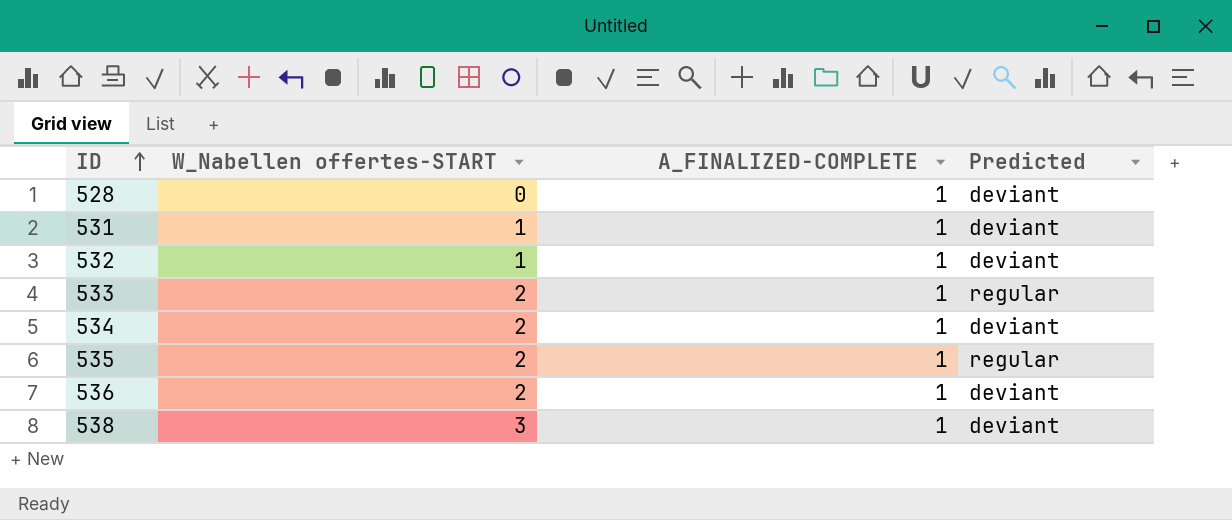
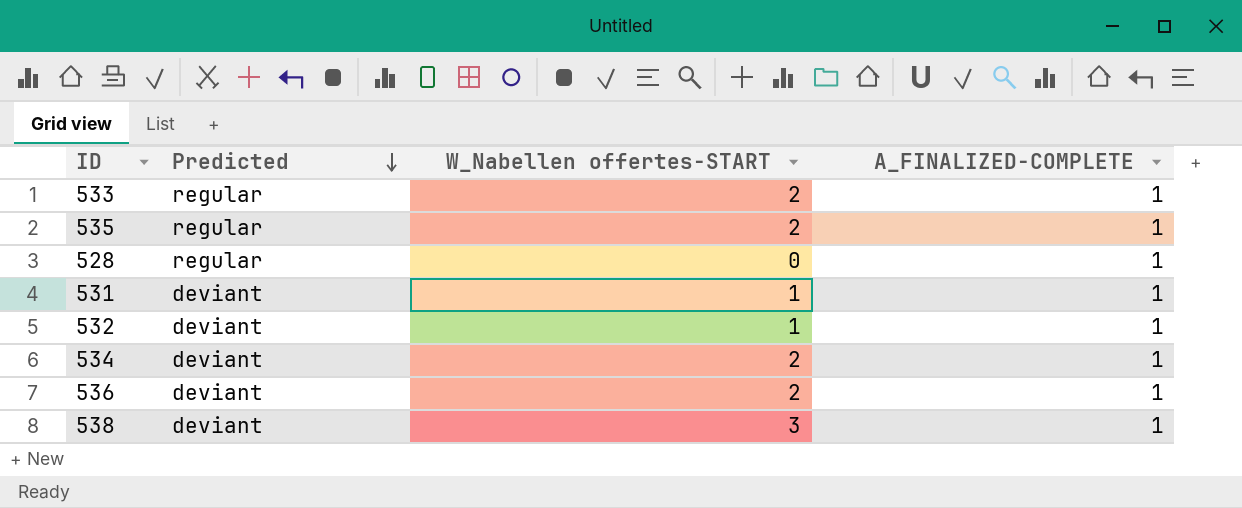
row order: ID ascending -> Predicted descending
column Predicted | position: 4 -> 2
528 | Predicted: deviant -> regular

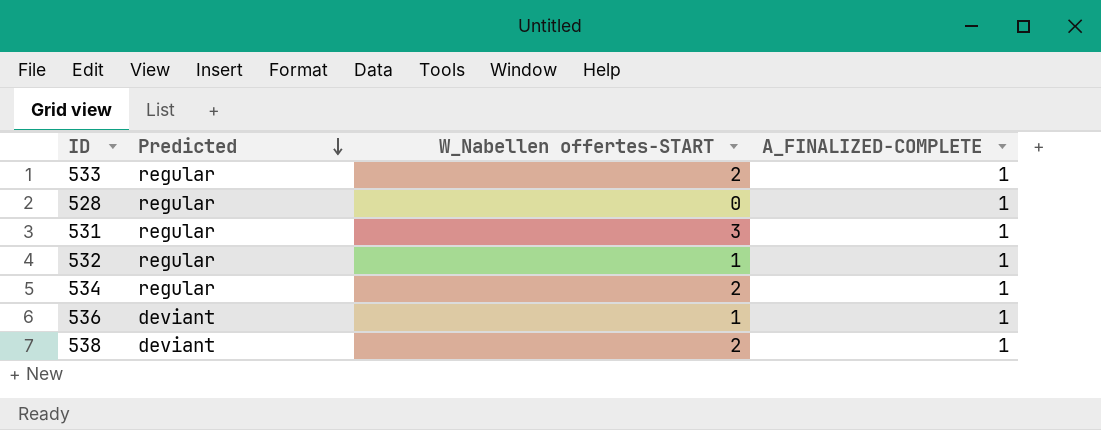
row 535: regular | 2 | 1 -> none
531 | Predicted: deviant -> regular
531 | W_Nabellen offertes-START: 1 -> 3
532 | Predicted: deviant -> regular
534 | Predicted: deviant -> regular
536 | W_Nabellen offertes-START: 2 -> 1
538 | W_Nabellen offertes-START: 3 -> 2

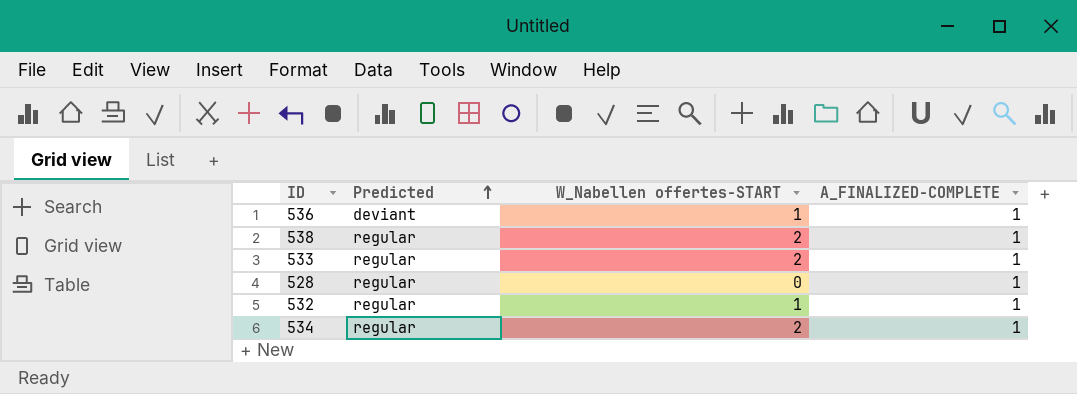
row order: Predicted descending -> Predicted ascending
row 531: regular | 3 | 1 -> none
538 | Predicted: deviant -> regular

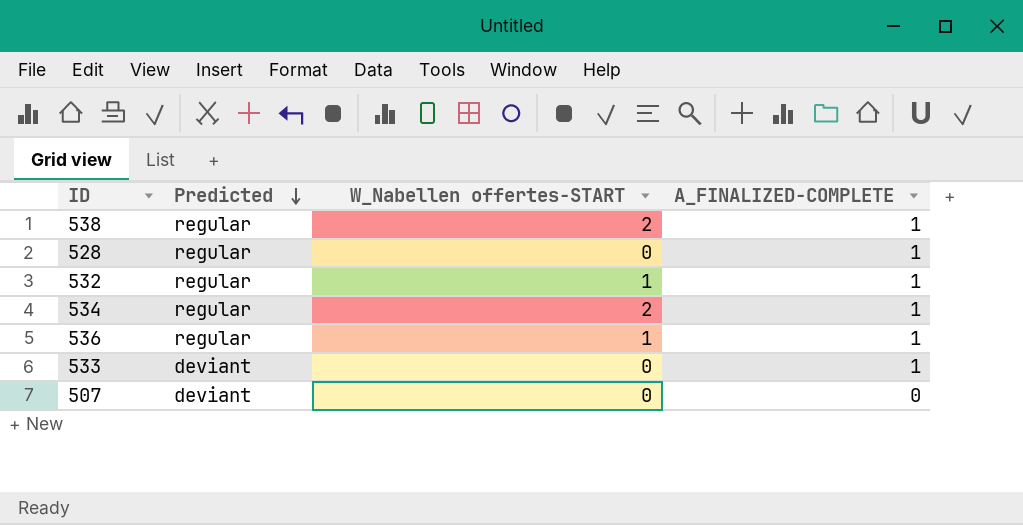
row order: Predicted ascending -> Predicted descending
536 | Predicted: deviant -> regular
533 | Predicted: regular -> deviant
533 | W_Nabellen offertes-START: 2 -> 0
row 507: none -> deviant | 0 | 0

